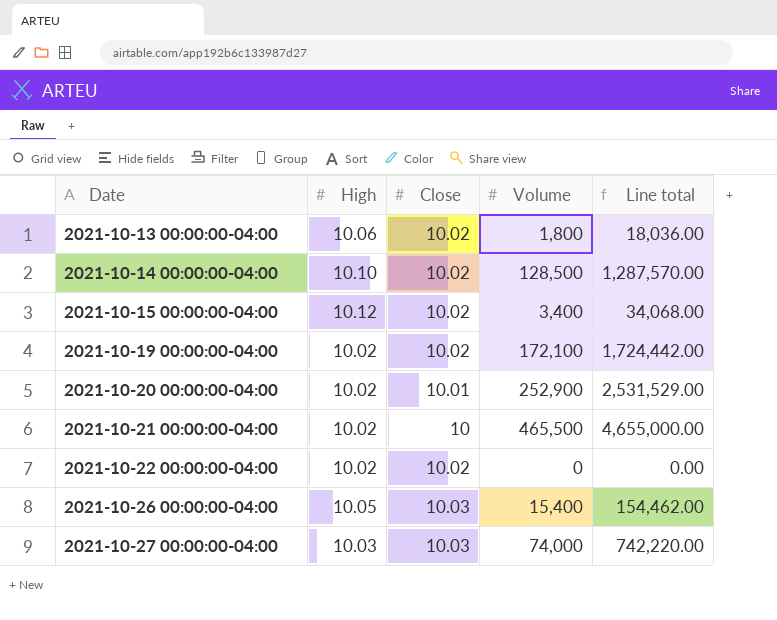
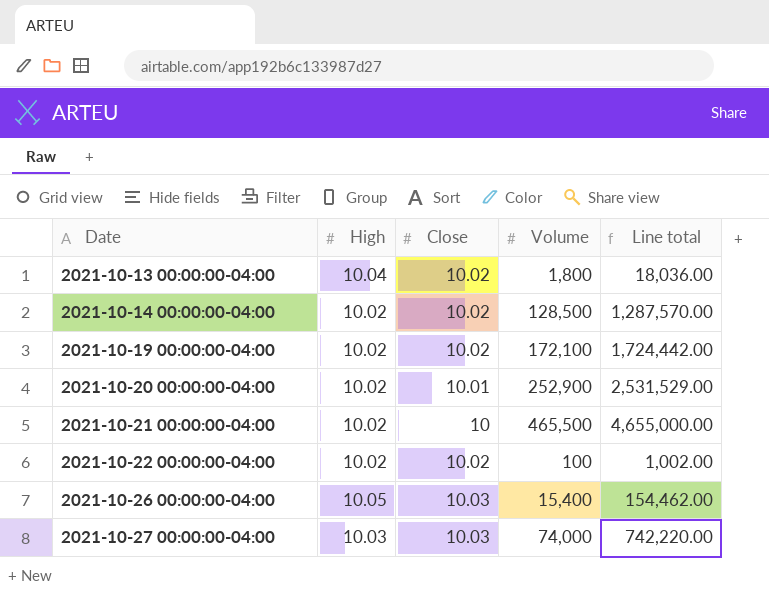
row 2021-10-15 00:00:00-04:00: 10.12 | 10.02 | 3,400 | 34,068.00 -> none
2021-10-13 00:00:00-04:00 | High: 10.06 -> 10.04
2021-10-14 00:00:00-04:00 | High: 10.10 -> 10.02
2021-10-22 00:00:00-04:00 | Volume: 0 -> 100
2021-10-22 00:00:00-04:00 | Line total: 0.00 -> 1,002.00

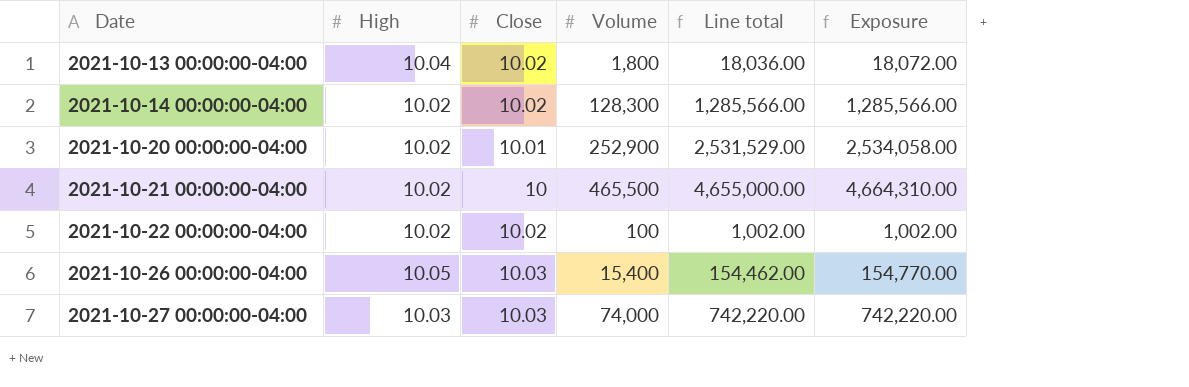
column Exposure | formula: none -> [High] * [Volume]
row 2021-10-19 00:00:00-04:00: 10.02 | 10.02 | 172,100 | 1,724,442.00 -> none
2021-10-14 00:00:00-04:00 | Volume: 128,500 -> 128,300
2021-10-14 00:00:00-04:00 | Line total: 1,287,570.00 -> 1,285,566.00

